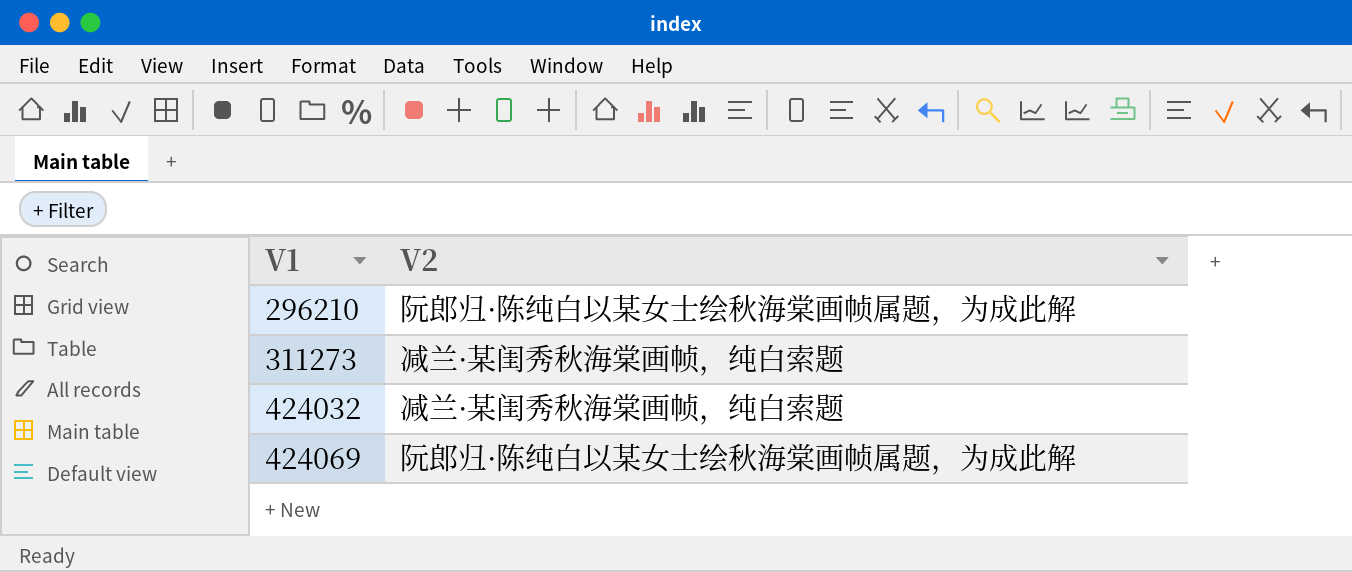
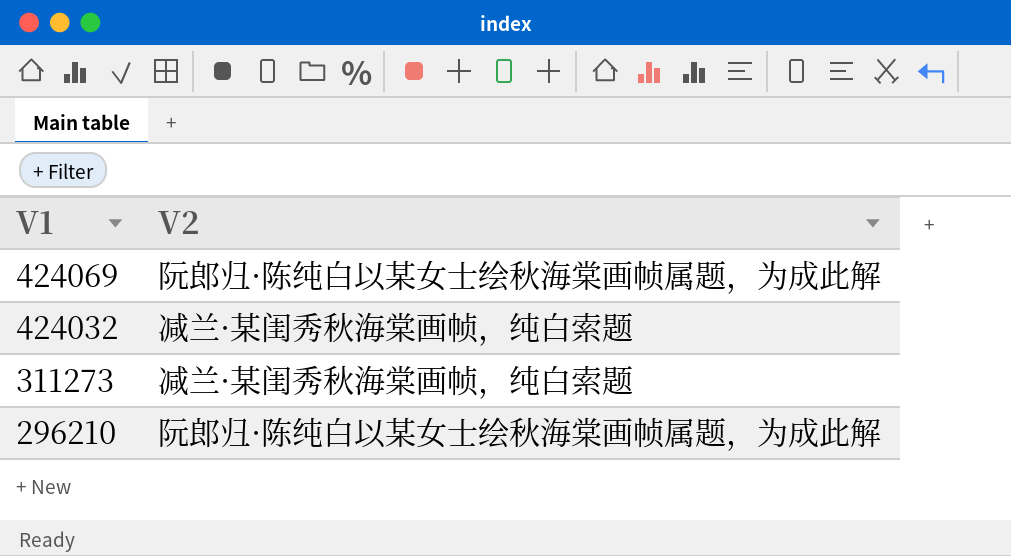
row order: V1 ascending -> V1 descending

